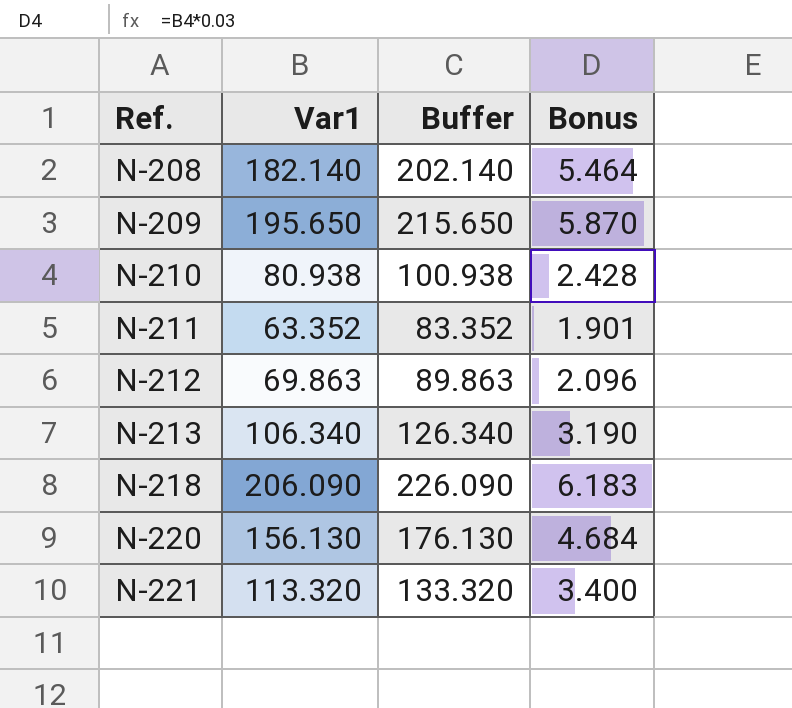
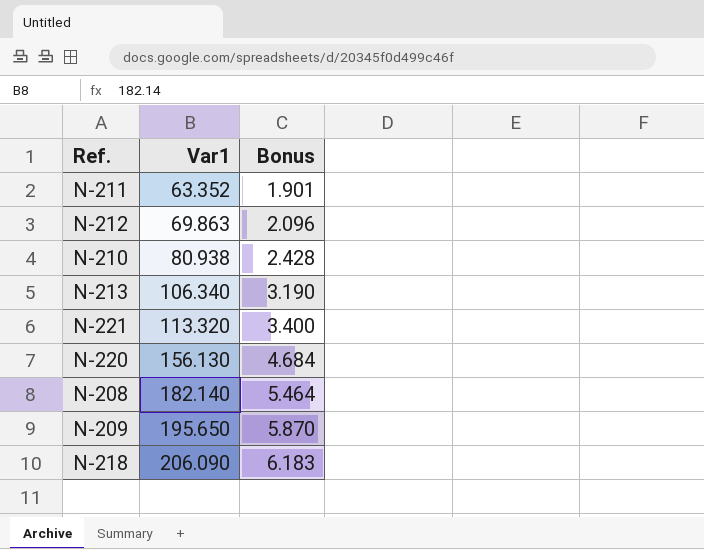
row order: Ref. ascending -> Var1 ascending
column Buffer | formula: [Var1] + 20 -> none

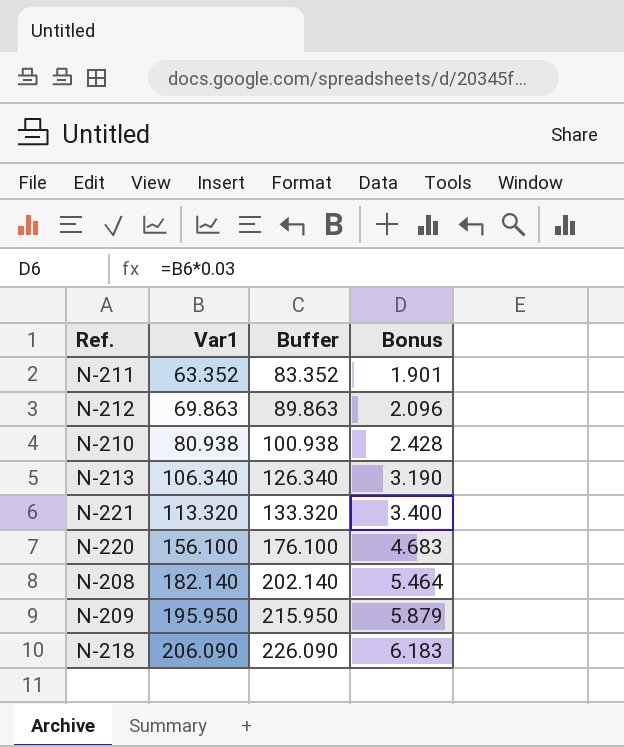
column Buffer | formula: none -> [Var1] + 20
N-220 | Var1: 156.130 -> 156.100
N-220 | Bonus: 4.684 -> 4.683
N-209 | Var1: 195.650 -> 195.950
N-209 | Bonus: 5.870 -> 5.879

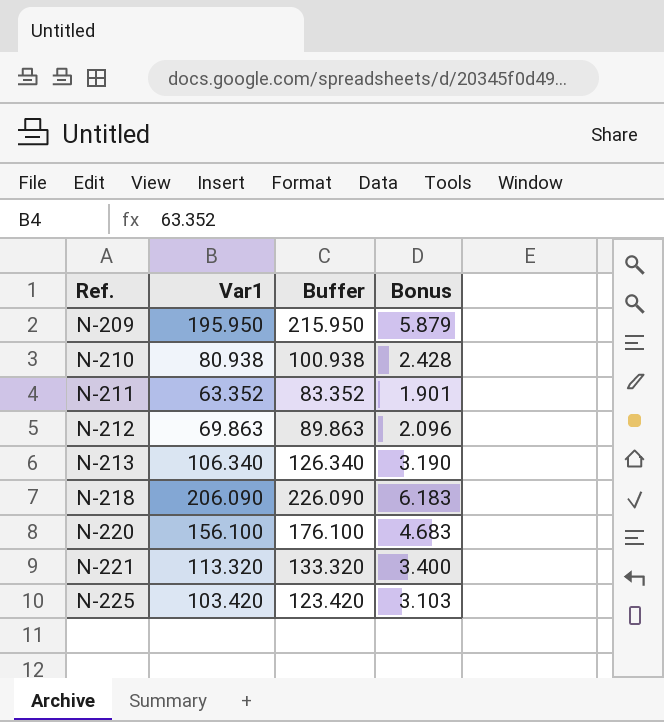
row order: Var1 ascending -> Ref. ascending
row N-208: 182.140 | 202.140 | 5.464 -> none
row N-225: none -> 103.420 | 123.420 | 3.103

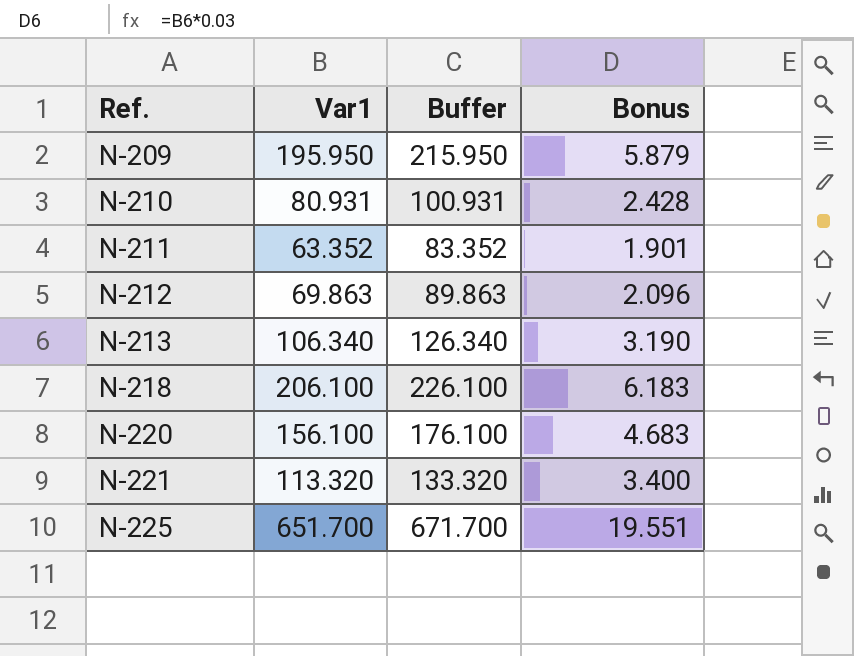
N-210 | Var1: 80.938 -> 80.931
N-210 | Buffer: 100.938 -> 100.931
N-218 | Var1: 206.090 -> 206.100
N-218 | Buffer: 226.090 -> 226.100
N-225 | Var1: 103.420 -> 651.700
N-225 | Buffer: 123.420 -> 671.700
N-225 | Bonus: 3.103 -> 19.551

